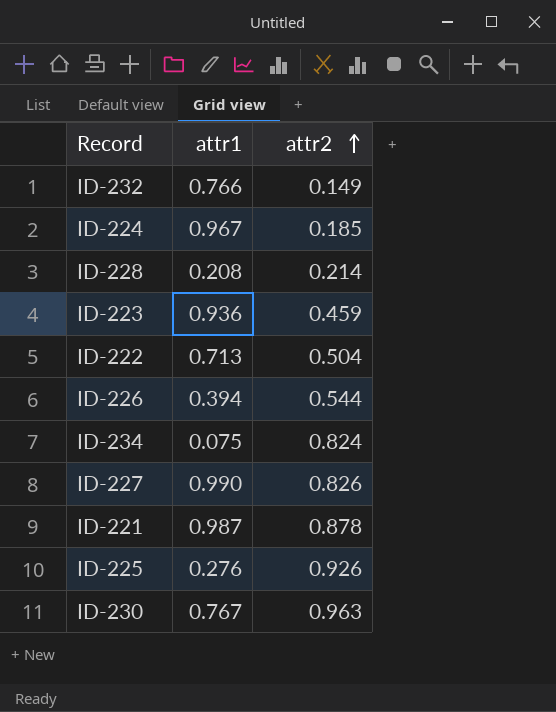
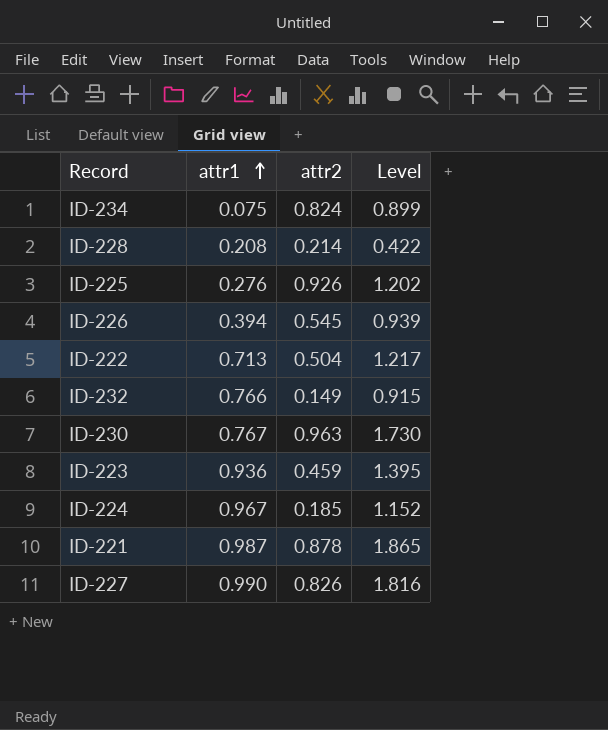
row order: attr2 ascending -> attr1 ascending
column Level | formula: none -> [attr1] + [attr2]
ID-226 | attr2: 0.544 -> 0.545

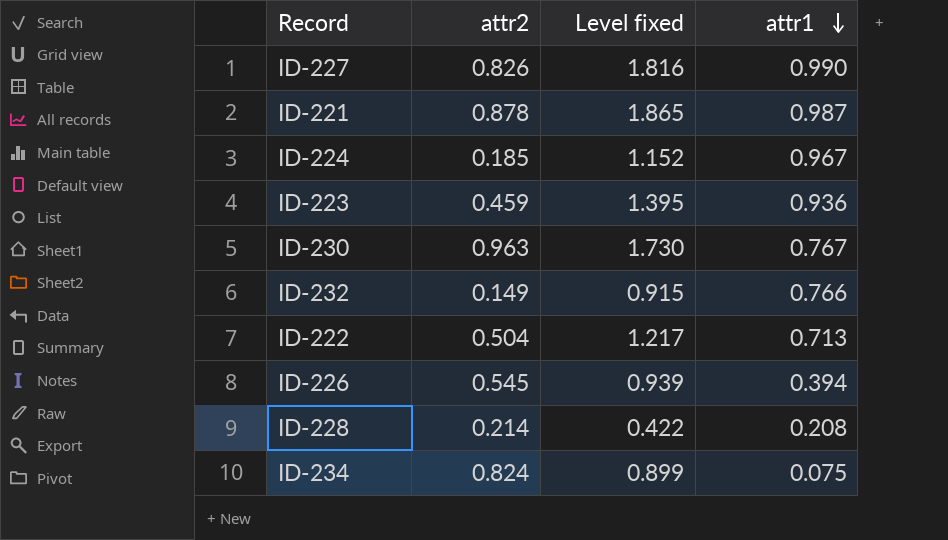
row order: attr1 ascending -> attr1 descending
column name: Level -> Level fixed
column attr1 | position: 2 -> 4
row ID-225: 0.276 | 0.926 | 1.202 -> none

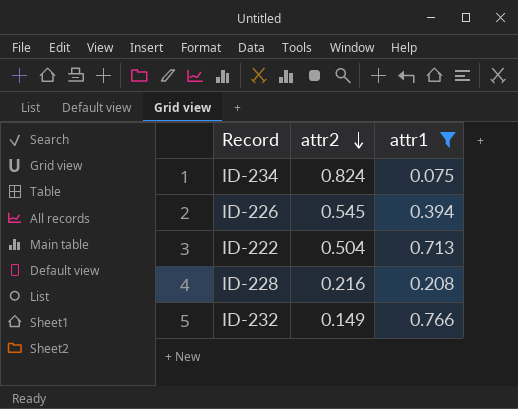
filter: none -> attr1 <= 0.766
row order: attr1 descending -> attr2 descending
column Level fixed | formula: [attr2] + [attr1] -> none
ID-228 | attr2: 0.214 -> 0.216

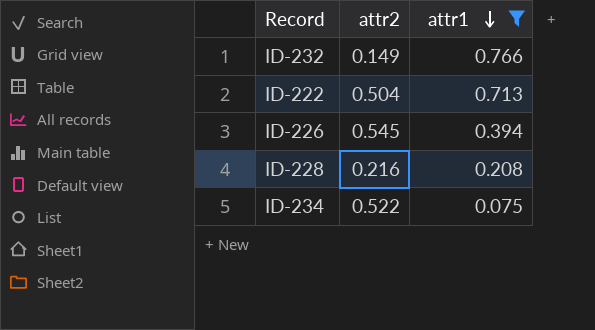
row order: attr2 descending -> attr1 descending
ID-234 | attr2: 0.824 -> 0.522

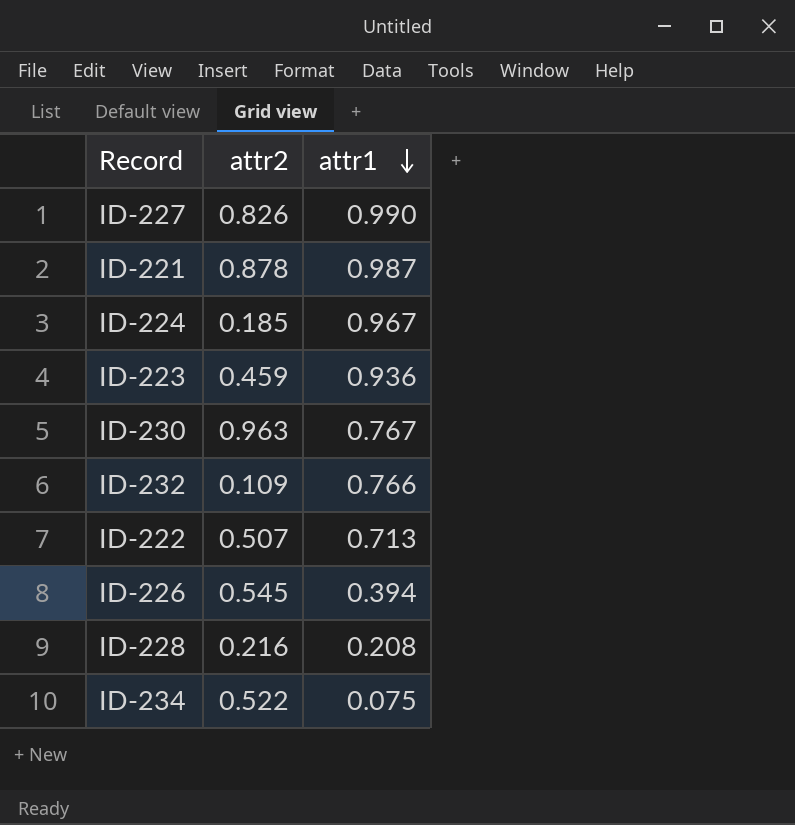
filter: attr1 <= 0.766 -> none
ID-232 | attr2: 0.149 -> 0.109
ID-222 | attr2: 0.504 -> 0.507

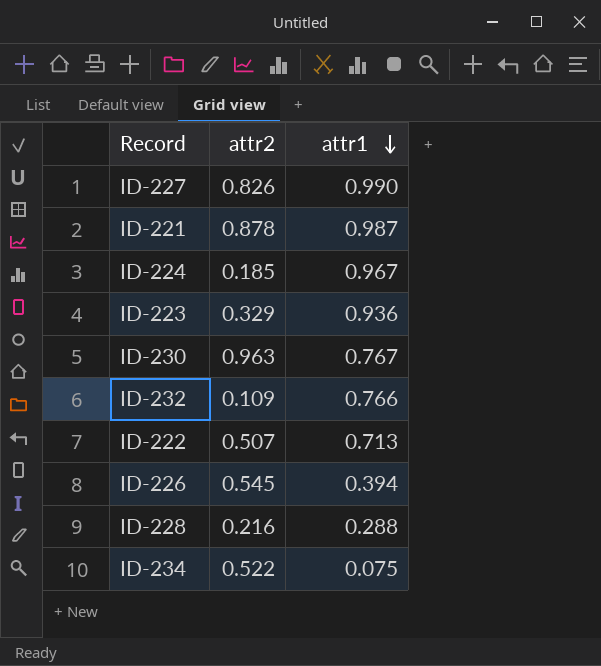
ID-223 | attr2: 0.459 -> 0.329
ID-228 | attr1: 0.208 -> 0.288

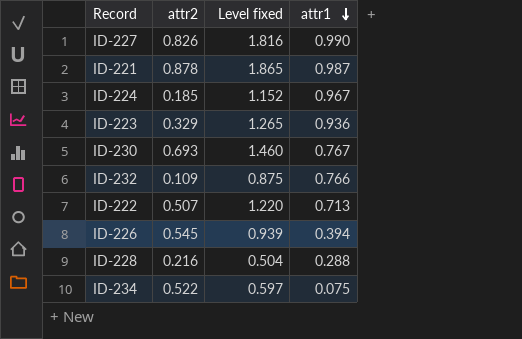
column Level fixed | formula: none -> [attr2] + [attr1]
ID-230 | attr2: 0.963 -> 0.693

